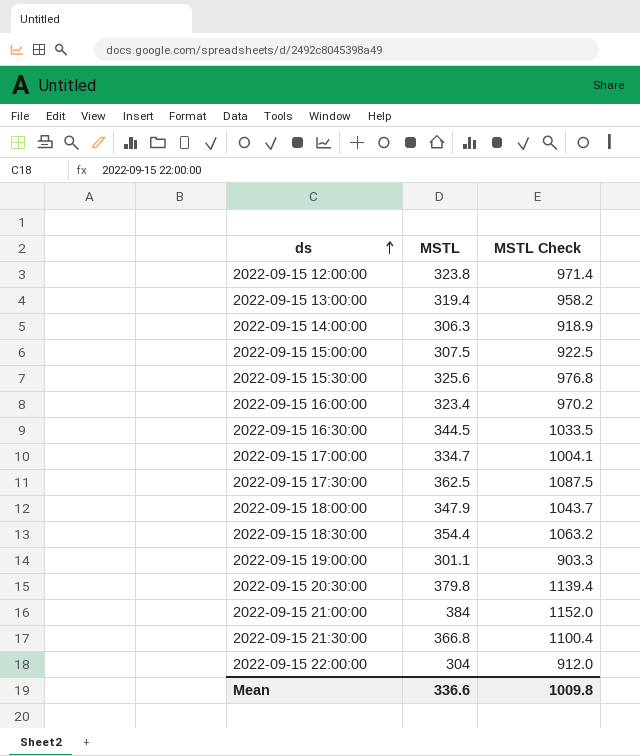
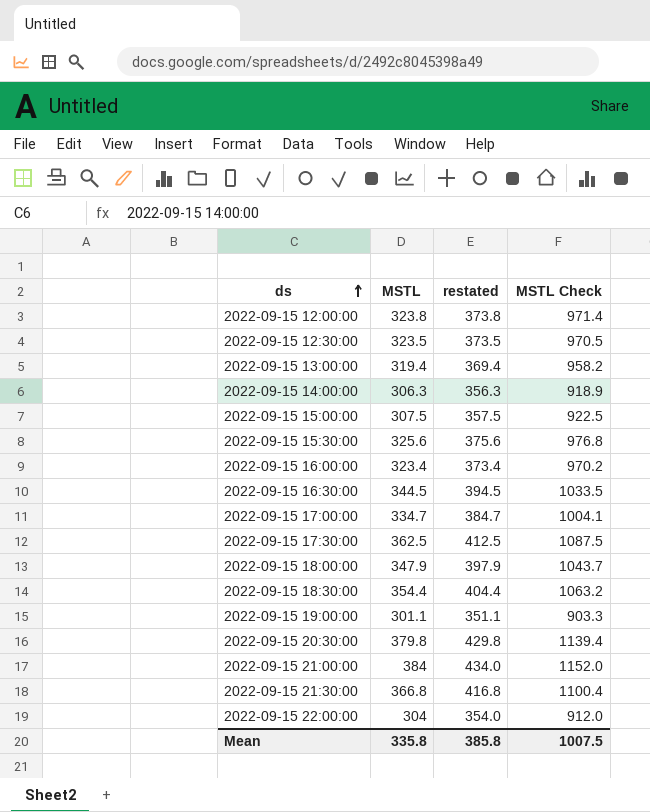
column restated | formula: none -> [MSTL] + 50
row 2022-09-15 12:30:00: none -> 323.5 | 373.5 | 970.5
Mean | MSTL: 336.6 -> 335.8
Mean | MSTL Check: 1009.8 -> 1007.5

